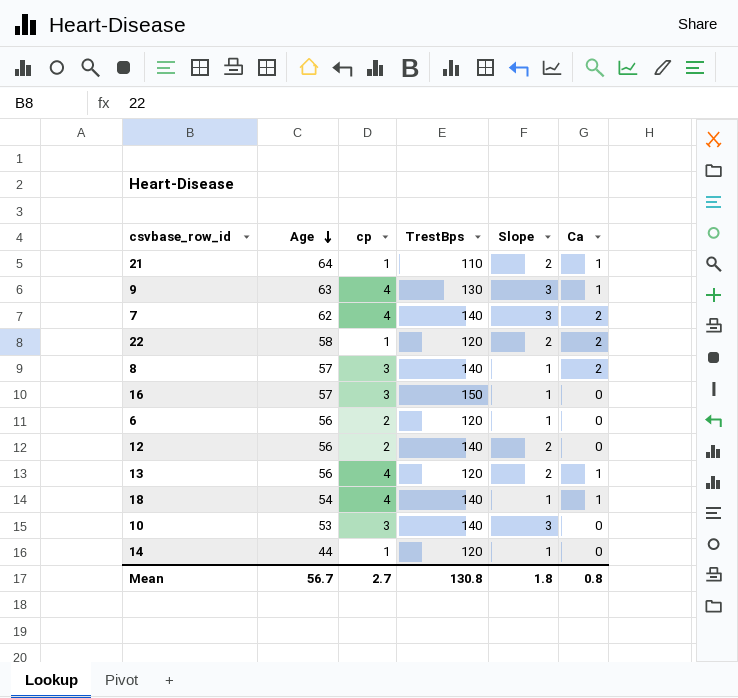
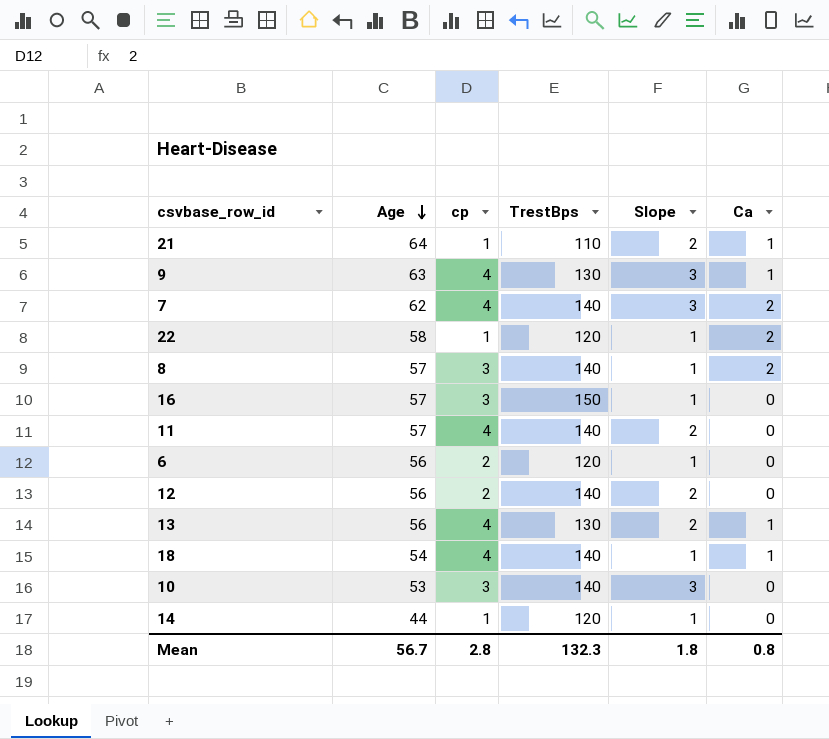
22 | Slope: 2 -> 1
row 11: none -> 57 | 4 | 140 | 2 | 0
13 | TrestBps: 120 -> 130
Mean | cp: 2.7 -> 2.8
Mean | TrestBps: 130.8 -> 132.3

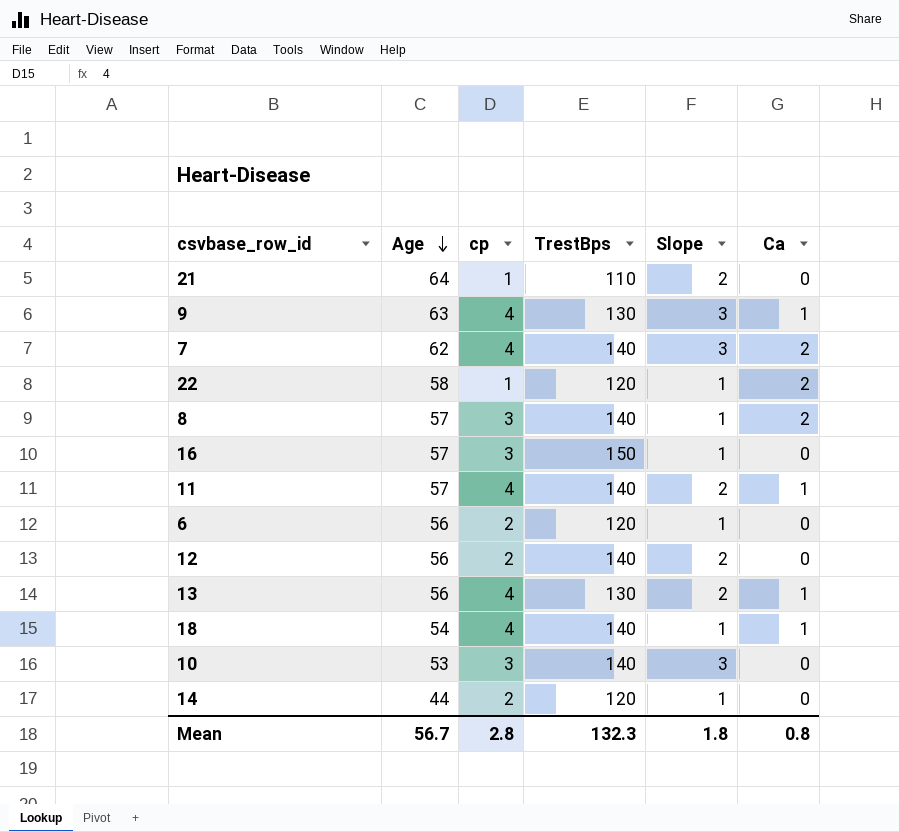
21 | Ca: 1 -> 0
11 | Ca: 0 -> 1
14 | cp: 1 -> 2

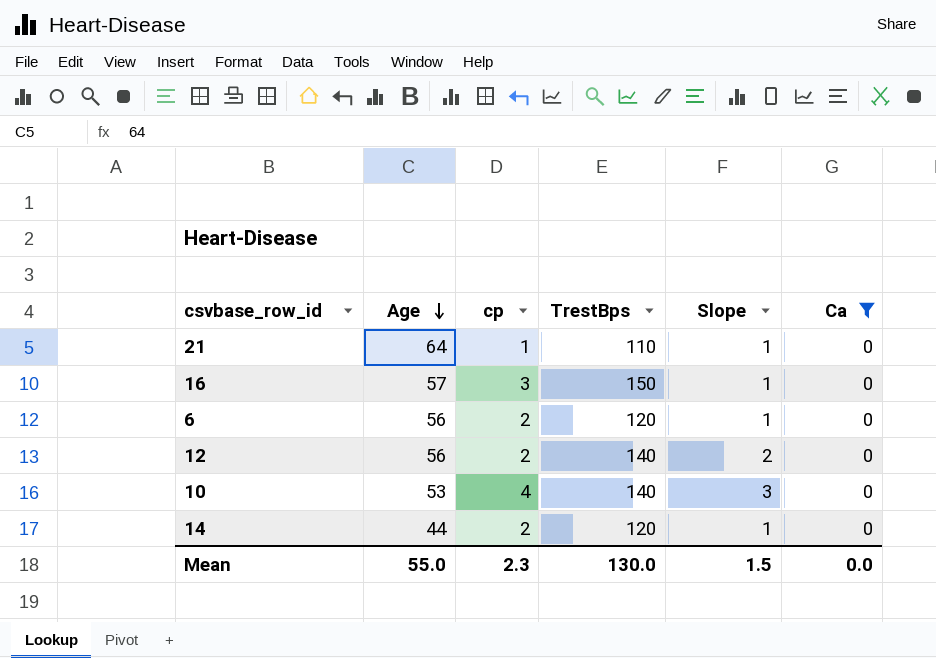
filter: none -> Ca = 0
21 | Slope: 2 -> 1
10 | cp: 3 -> 4
Mean | Age: 56.7 -> 55.0
Mean | cp: 2.8 -> 2.3
Mean | TrestBps: 132.3 -> 130.0
Mean | Slope: 1.8 -> 1.5
Mean | Ca: 0.8 -> 0.0

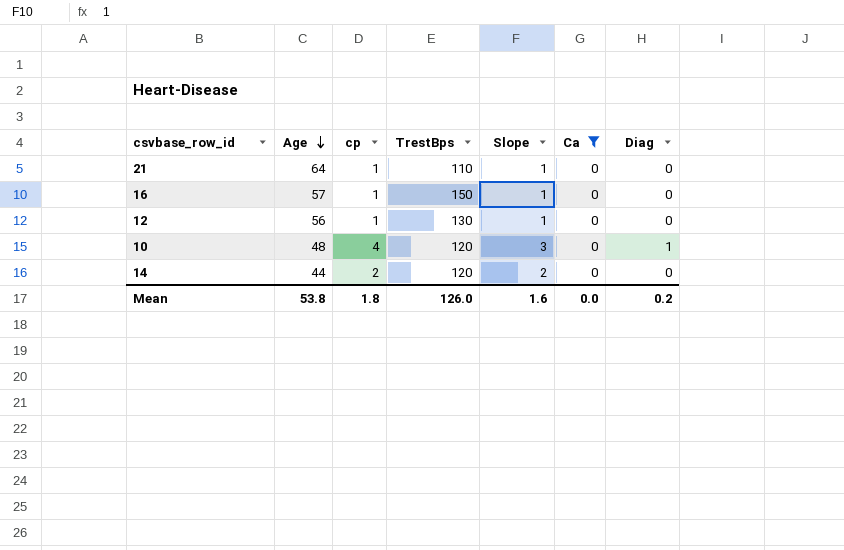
column Diag | position: none -> 7
row 6: 56 | 2 | 120 | 1 | 0 -> none
16 | cp: 3 -> 1
12 | cp: 2 -> 1
12 | TrestBps: 140 -> 130
12 | Slope: 2 -> 1
10 | Age: 53 -> 48
10 | TrestBps: 140 -> 120
14 | Slope: 1 -> 2
Mean | Age: 55.0 -> 53.8
Mean | cp: 2.3 -> 1.8
Mean | TrestBps: 130.0 -> 126.0
Mean | Slope: 1.5 -> 1.6

